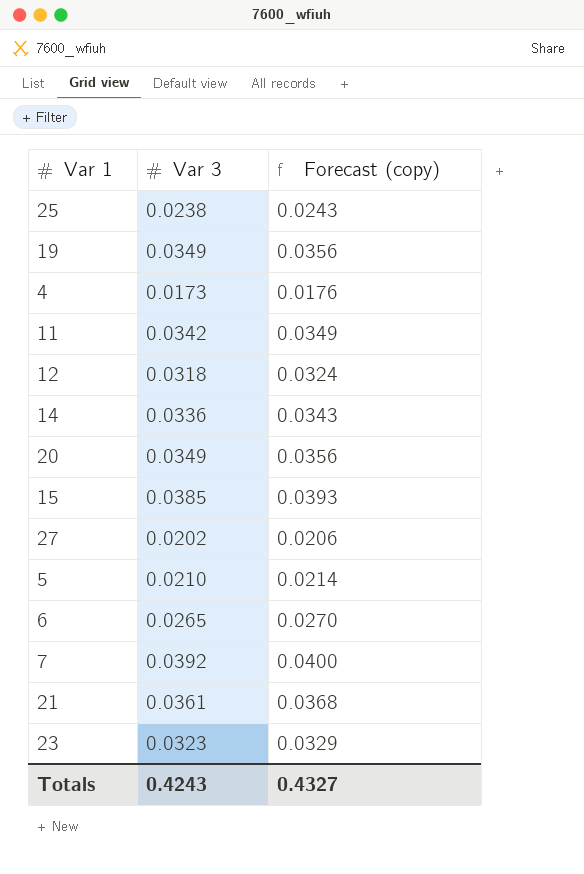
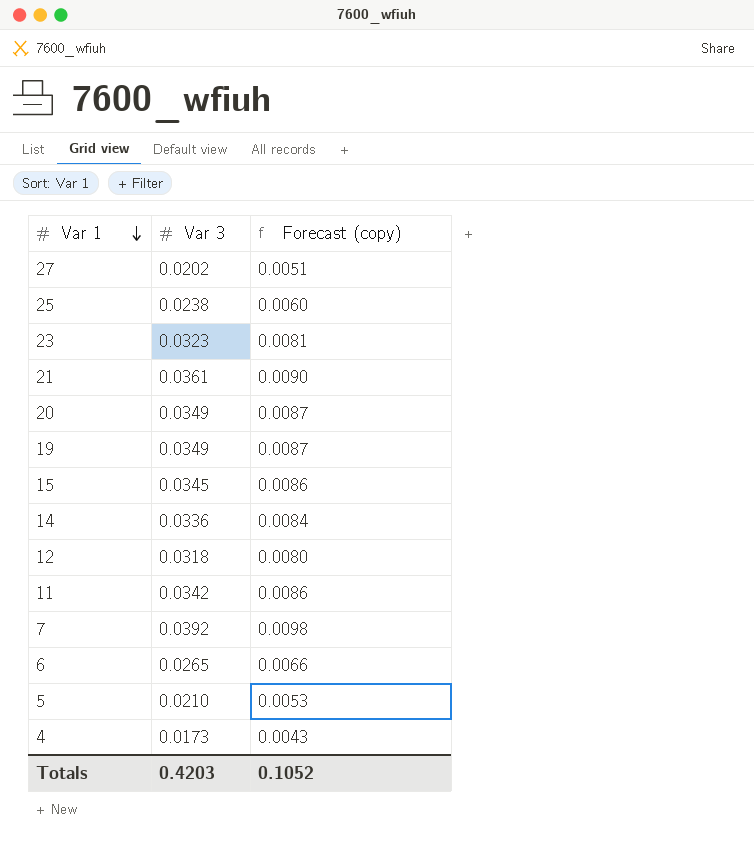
row order: none -> Var 1 descending
column Forecast (copy) | formula: [Var 3] * 1.02 -> [Var 3] * 0.25
15 | Var 3: 0.0385 -> 0.0345
Totals | Var 3: 0.4243 -> 0.4203
Totals | Forecast (copy): 0.4327 -> 0.1052

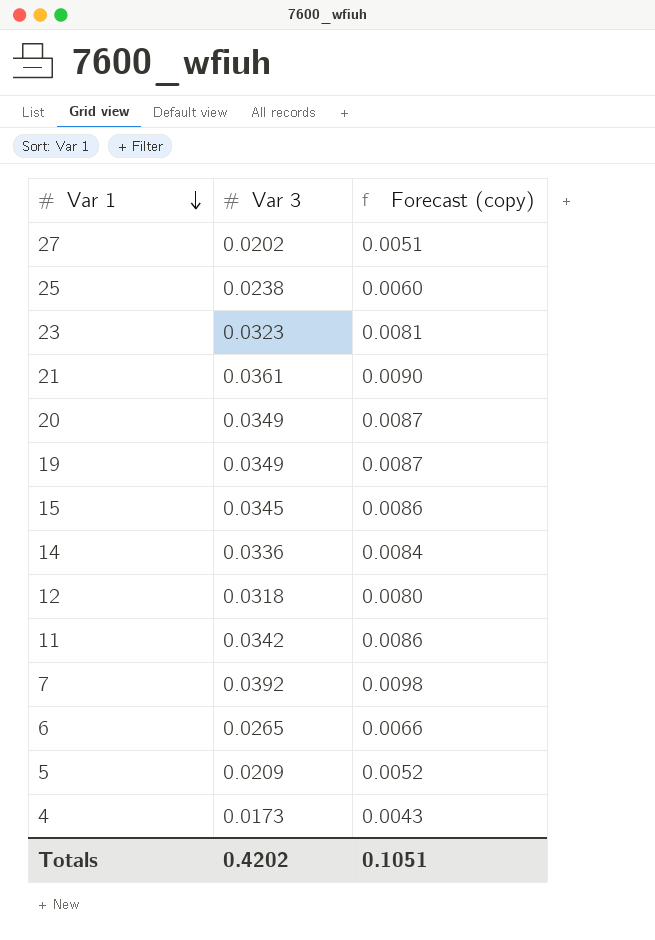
5 | Var 3: 0.0210 -> 0.0209
5 | Forecast (copy): 0.0053 -> 0.0052
Totals | Var 3: 0.4203 -> 0.4202
Totals | Forecast (copy): 0.1052 -> 0.1051

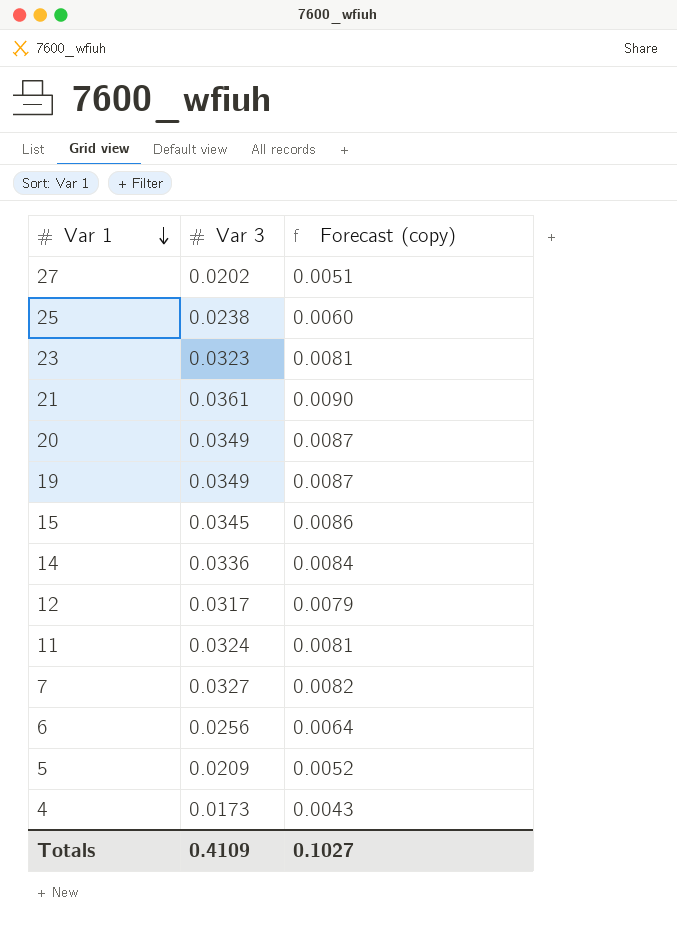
12 | Var 3: 0.0318 -> 0.0317
12 | Forecast (copy): 0.0080 -> 0.0079
11 | Var 3: 0.0342 -> 0.0324
11 | Forecast (copy): 0.0086 -> 0.0081
7 | Var 3: 0.0392 -> 0.0327
7 | Forecast (copy): 0.0098 -> 0.0082
6 | Var 3: 0.0265 -> 0.0256
6 | Forecast (copy): 0.0066 -> 0.0064
Totals | Var 3: 0.4202 -> 0.4109
Totals | Forecast (copy): 0.1051 -> 0.1027

